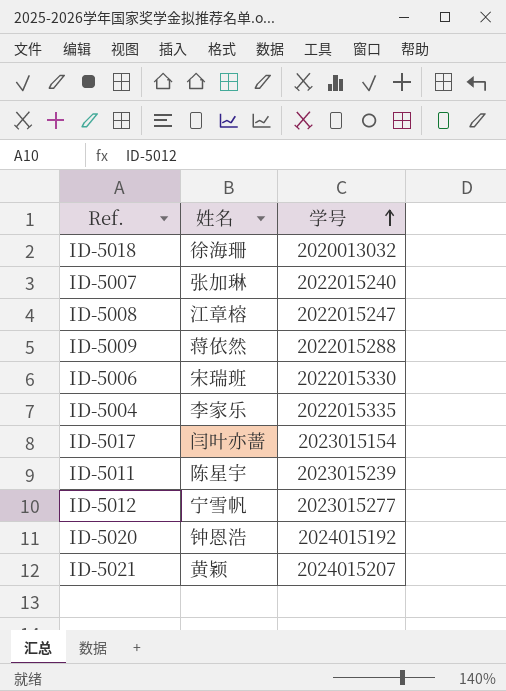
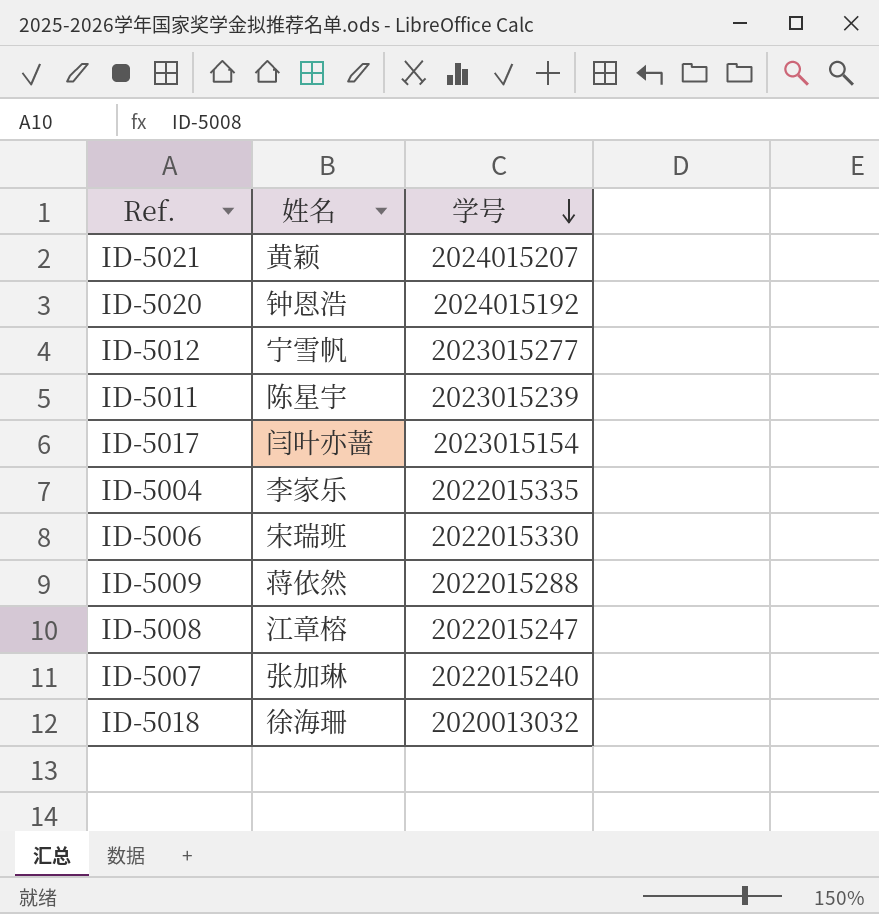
row order: 学号 ascending -> 学号 descending

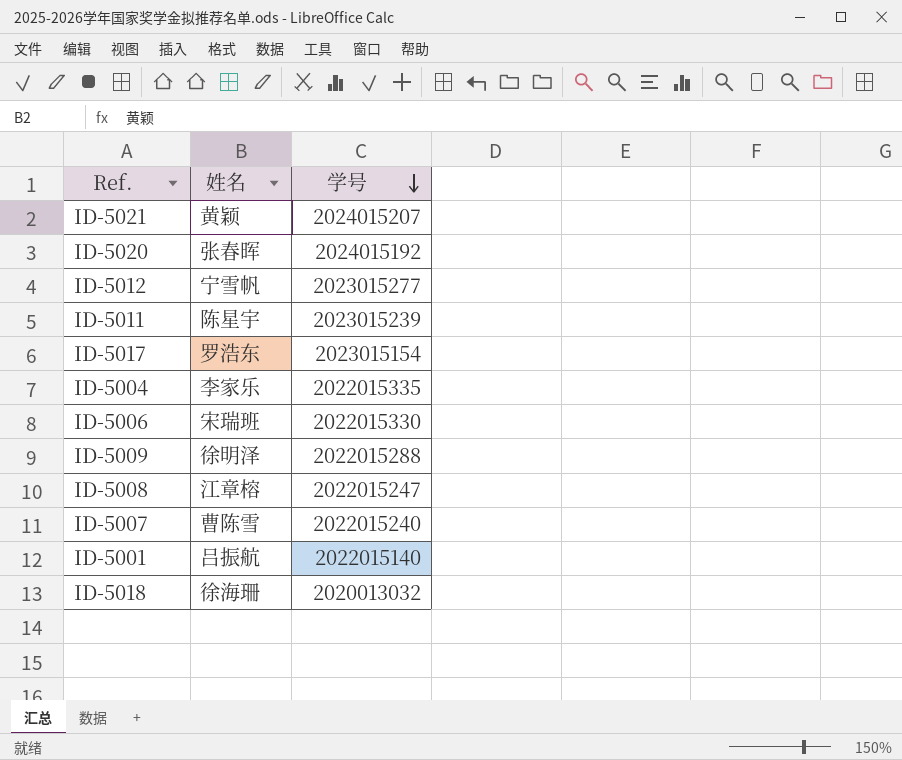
ID-5020 | 姓名: 钟恩浩 -> 张春晖
ID-5017 | 姓名: 闫叶亦蔷 -> 罗浩东
ID-5009 | 姓名: 蒋依然 -> 徐明泽
ID-5007 | 姓名: 张加琳 -> 曹陈雪
row ID-5001: none -> 吕振航 | 2022015140

